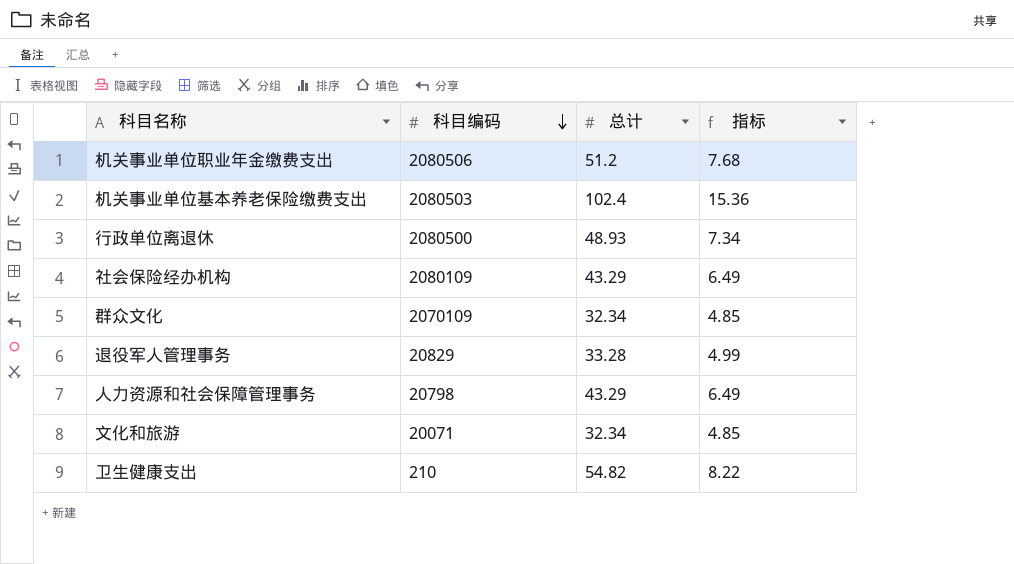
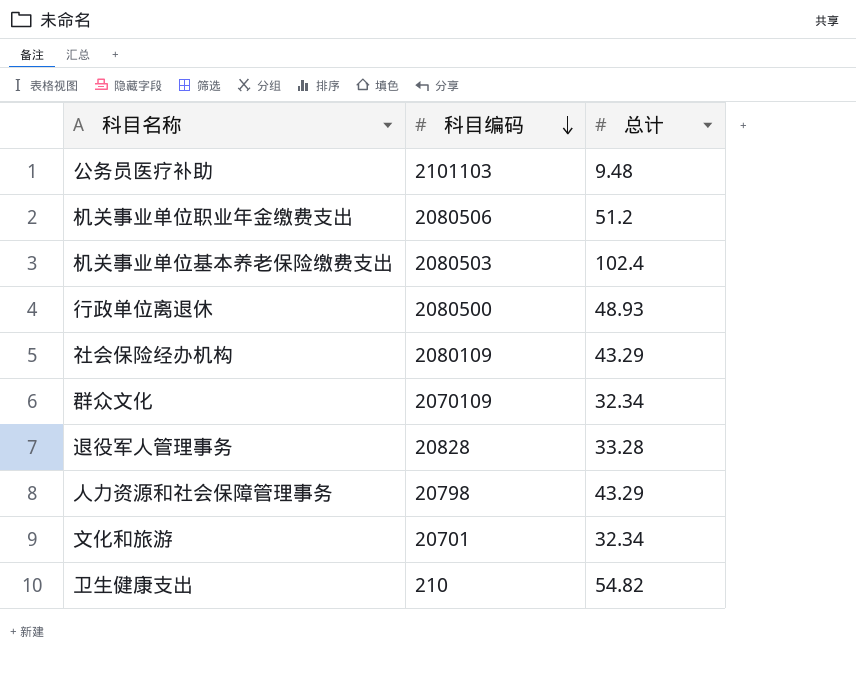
column 指标 | formula: [总计] * 0.15 -> none
row 公务员医疗补助: none -> 2101103 | 9.48
退役军人管理事务 | 科目编码: 20829 -> 20828
文化和旅游 | 科目编码: 20071 -> 20701

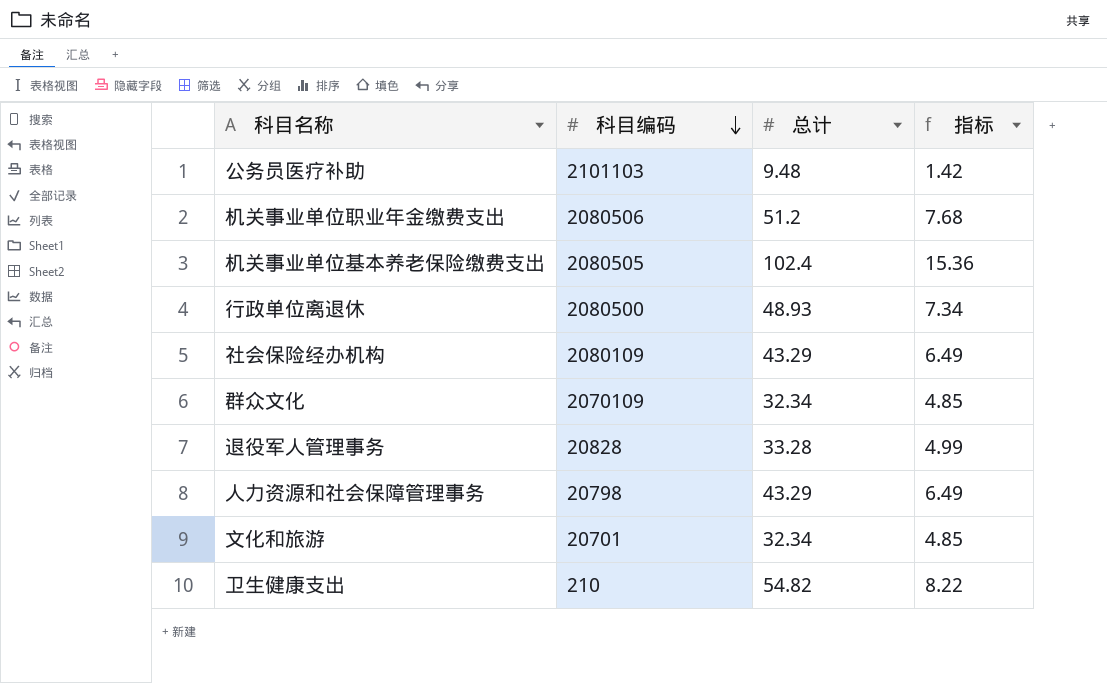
column 指标 | formula: none -> [总计] * 0.15
机关事业单位基本养老保险缴费支出 | 科目编码: 2080503 -> 2080505

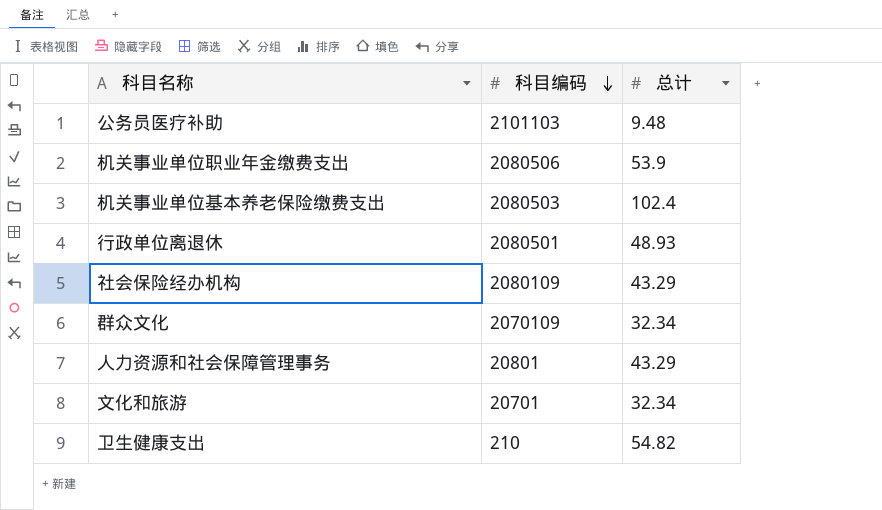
column 指标 | formula: [总计] * 0.15 -> none
row 退役军人管理事务: 20828 | 33.28 | 4.99 -> none
机关事业单位职业年金缴费支出 | 总计: 51.2 -> 53.9
机关事业单位基本养老保险缴费支出 | 科目编码: 2080505 -> 2080503
行政单位离退休 | 科目编码: 2080500 -> 2080501
人力资源和社会保障管理事务 | 科目编码: 20798 -> 20801

